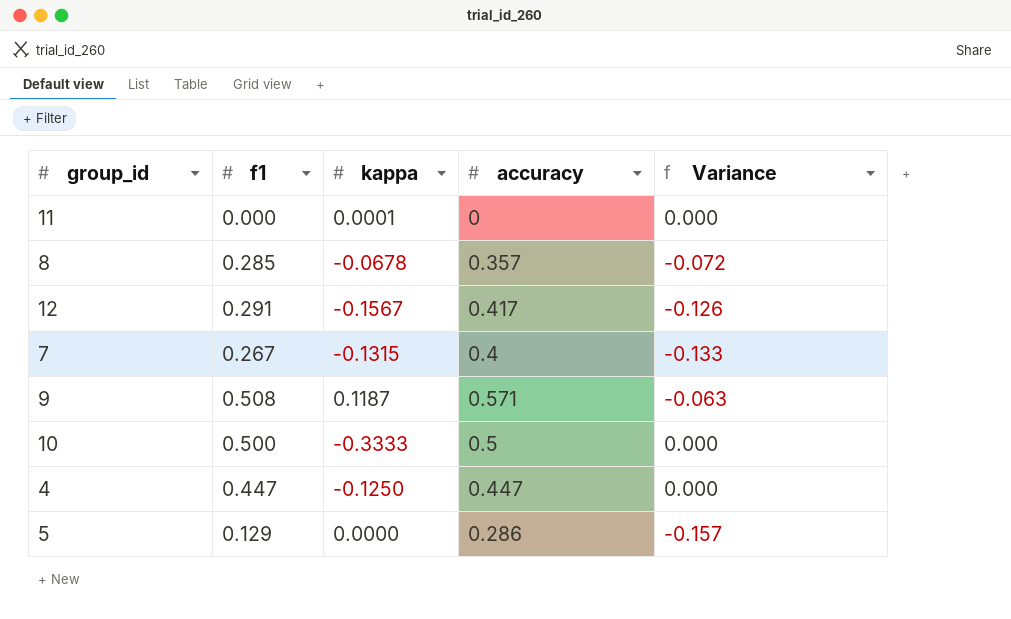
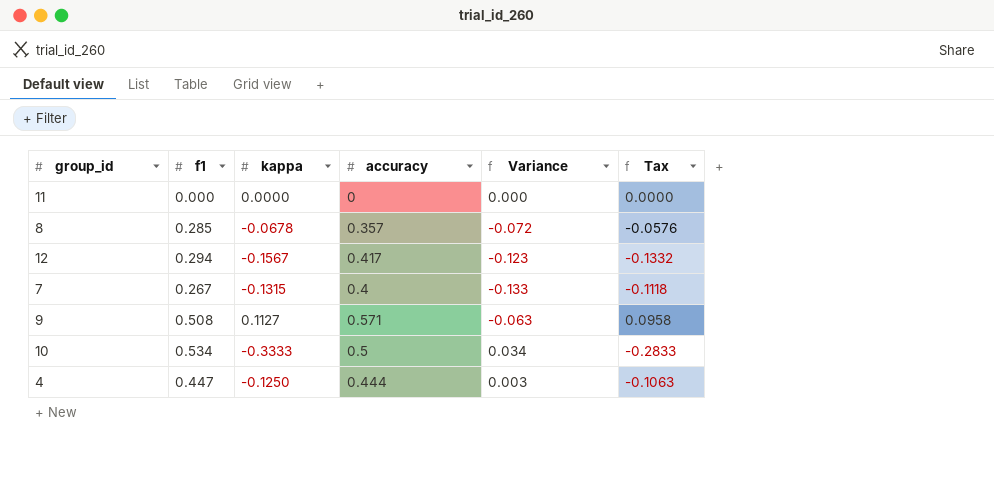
column Tax | formula: none -> [kappa] * 0.85
row 5: 0.129 | 0.0000 | 0.286 | -0.157 -> none
11 | kappa: 0.0001 -> 0.0000
12 | f1: 0.291 -> 0.294
12 | Variance: -0.126 -> -0.123
9 | kappa: 0.1187 -> 0.1127
10 | f1: 0.500 -> 0.534
10 | Variance: 0.000 -> 0.034
4 | accuracy: 0.447 -> 0.444
4 | Variance: 0.000 -> 0.003

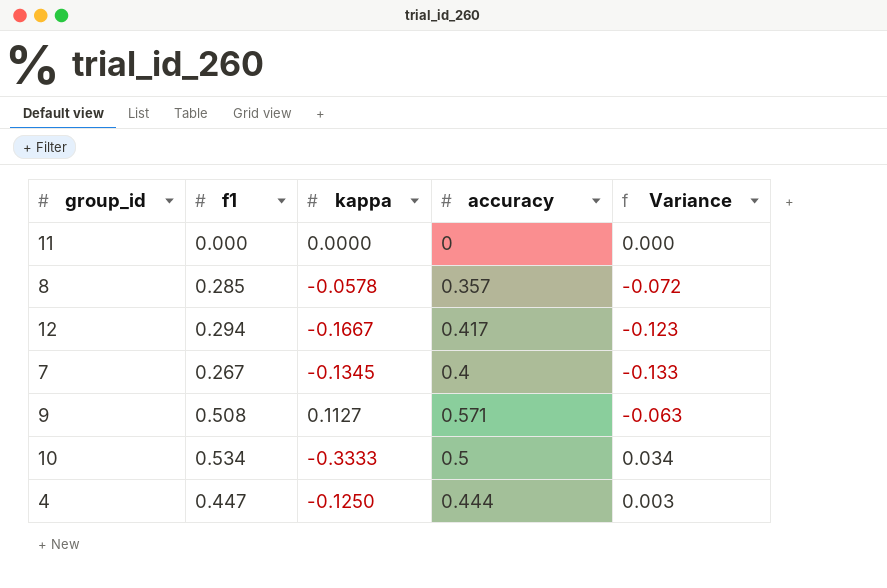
column Tax | formula: [kappa] * 0.85 -> none
8 | kappa: -0.0678 -> -0.0578
12 | kappa: -0.1567 -> -0.1667
7 | kappa: -0.1315 -> -0.1345

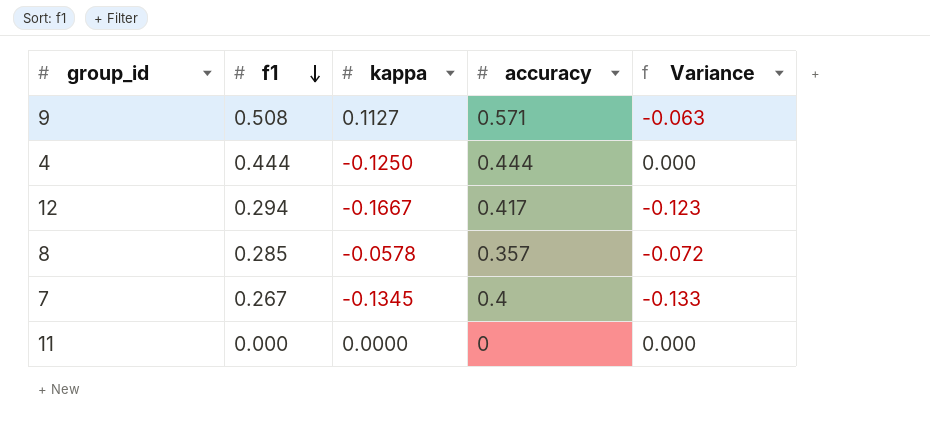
row order: none -> f1 descending
row 10: 0.534 | -0.3333 | 0.5 | 0.034 -> none
4 | f1: 0.447 -> 0.444
4 | Variance: 0.003 -> 0.000

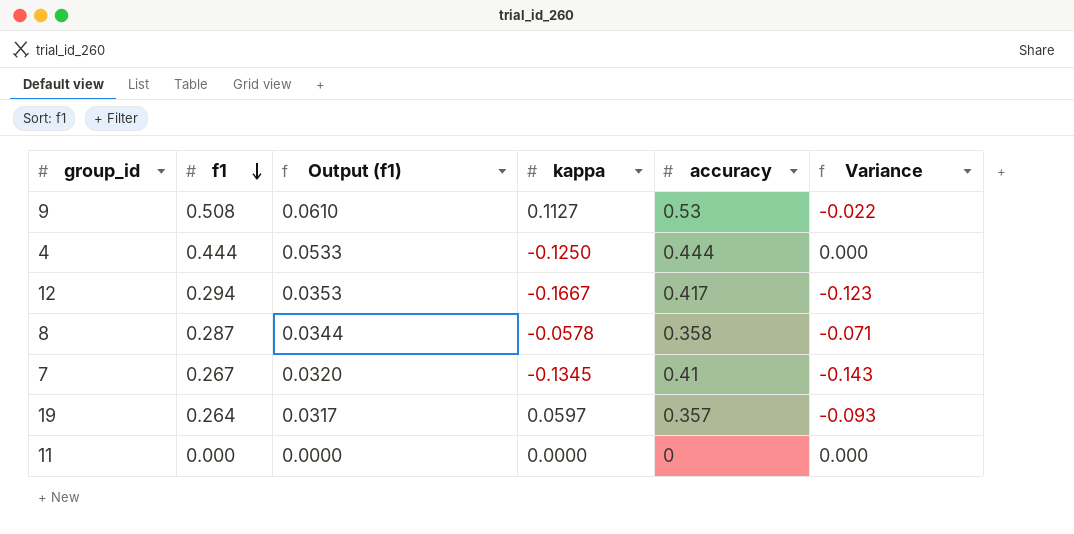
column Output (f1) | formula: none -> [f1] * 0.12
9 | accuracy: 0.571 -> 0.53
9 | Variance: -0.063 -> -0.022
8 | f1: 0.285 -> 0.287
8 | accuracy: 0.357 -> 0.358
8 | Variance: -0.072 -> -0.071
7 | accuracy: 0.4 -> 0.41
7 | Variance: -0.133 -> -0.143
row 19: none -> 0.264 | 0.0317 | 0.0597 | 0.357 | -0.093

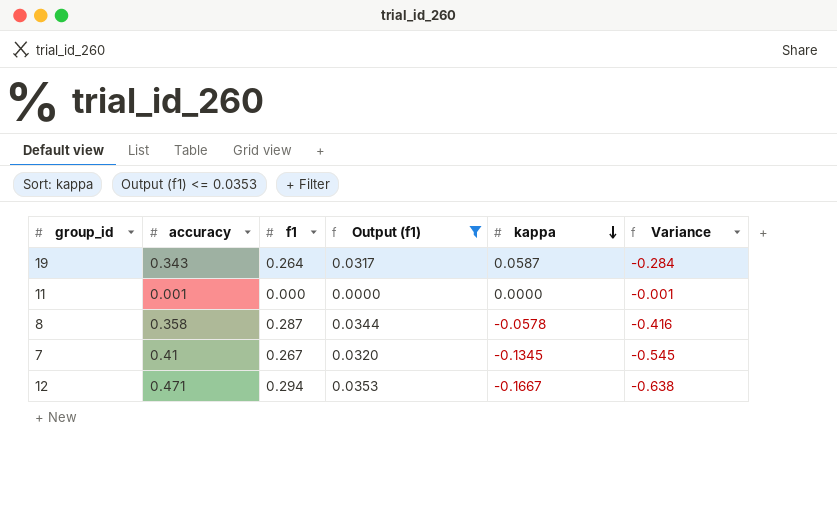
filter: none -> Output (f1) <= 0.0353
row order: f1 descending -> kappa descending
column accuracy | position: 5 -> 2
column Variance | formula: [f1] - [accuracy] -> [kappa] - [accuracy]
19 | accuracy: 0.357 -> 0.343
19 | kappa: 0.0597 -> 0.0587
11 | accuracy: 0 -> 0.001
12 | accuracy: 0.417 -> 0.471

